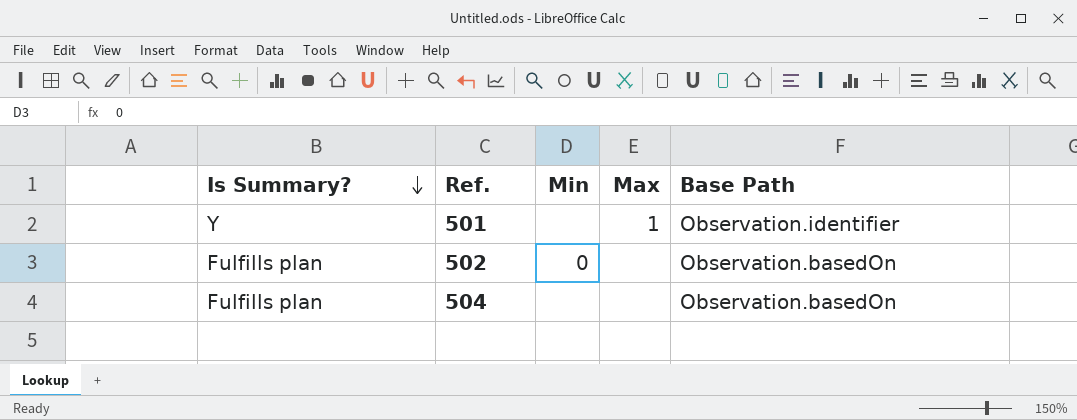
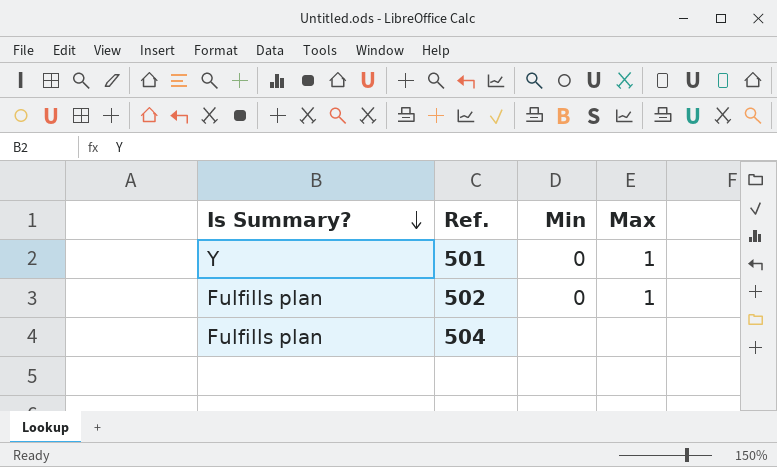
column Base Path | position: 5 -> none
501 | Min: none -> 0
502 | Max: none -> 1

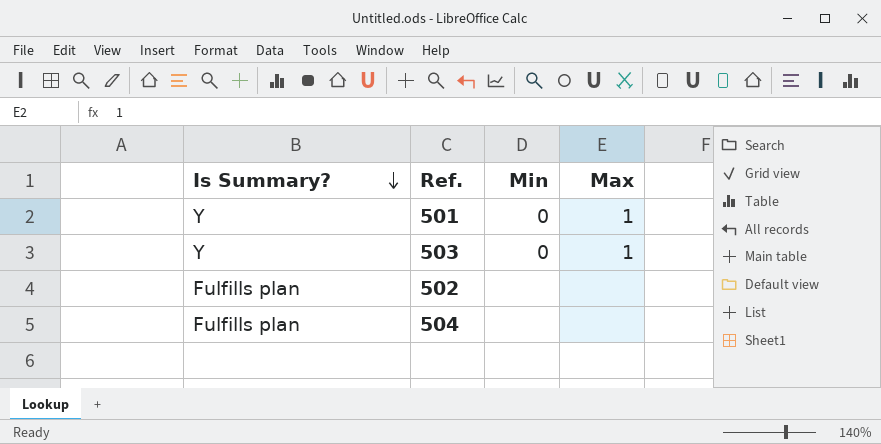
row 503: none -> Y | 0 | 1
502 | Min: 0 -> none
502 | Max: 1 -> none

